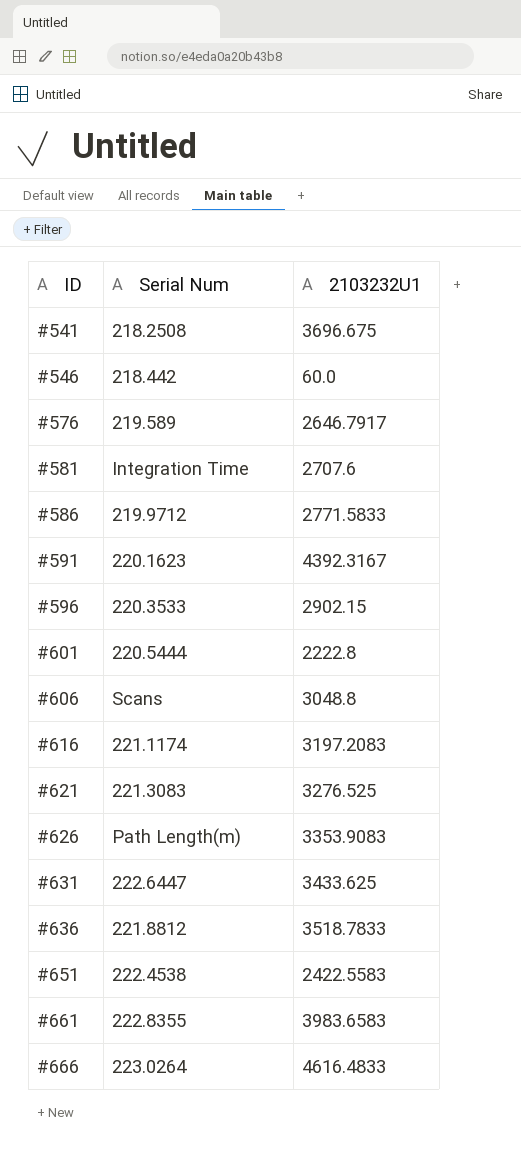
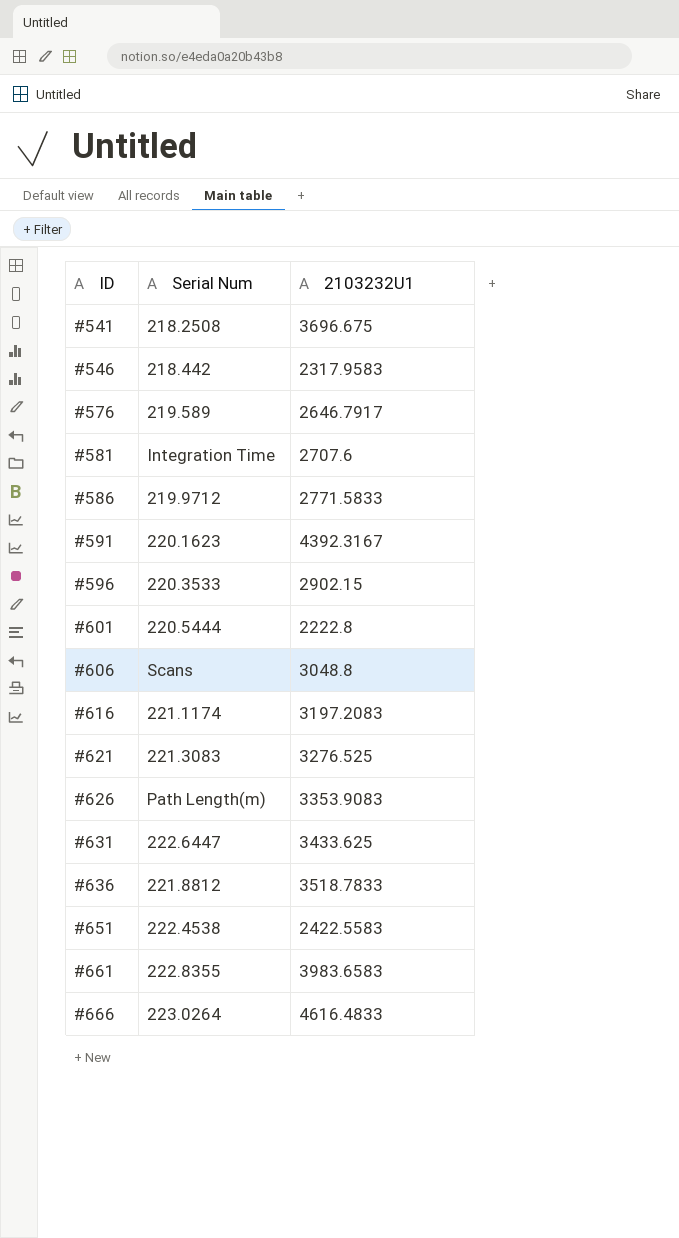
#546 | 2103232U1: 60.0 -> 2317.9583

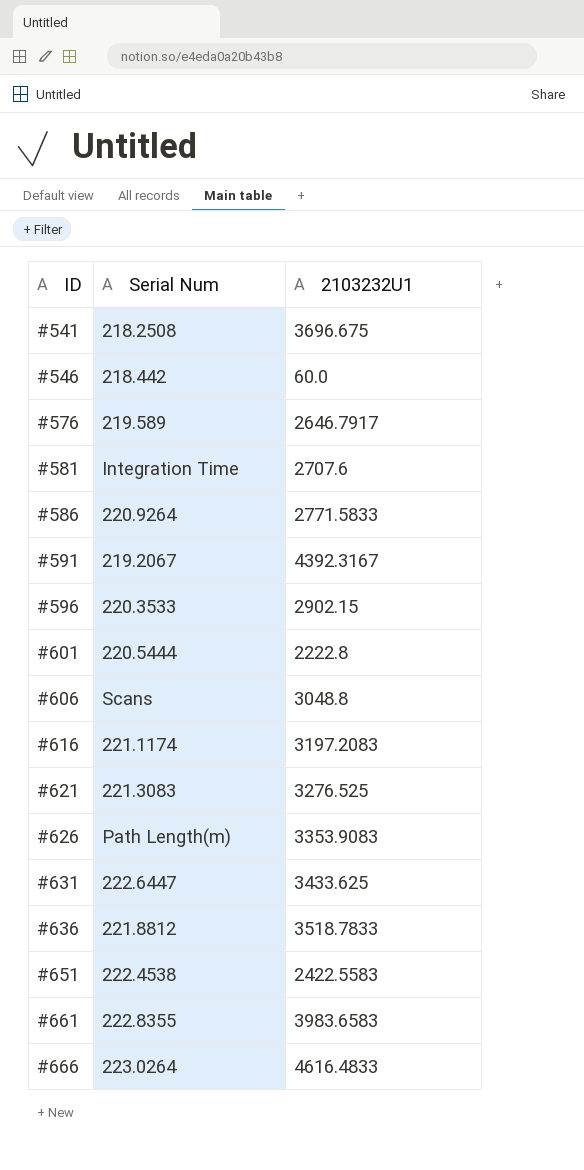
#546 | 2103232U1: 2317.9583 -> 60.0
#586 | Serial Num: 219.9712 -> 220.9264
#591 | Serial Num: 220.1623 -> 219.2067

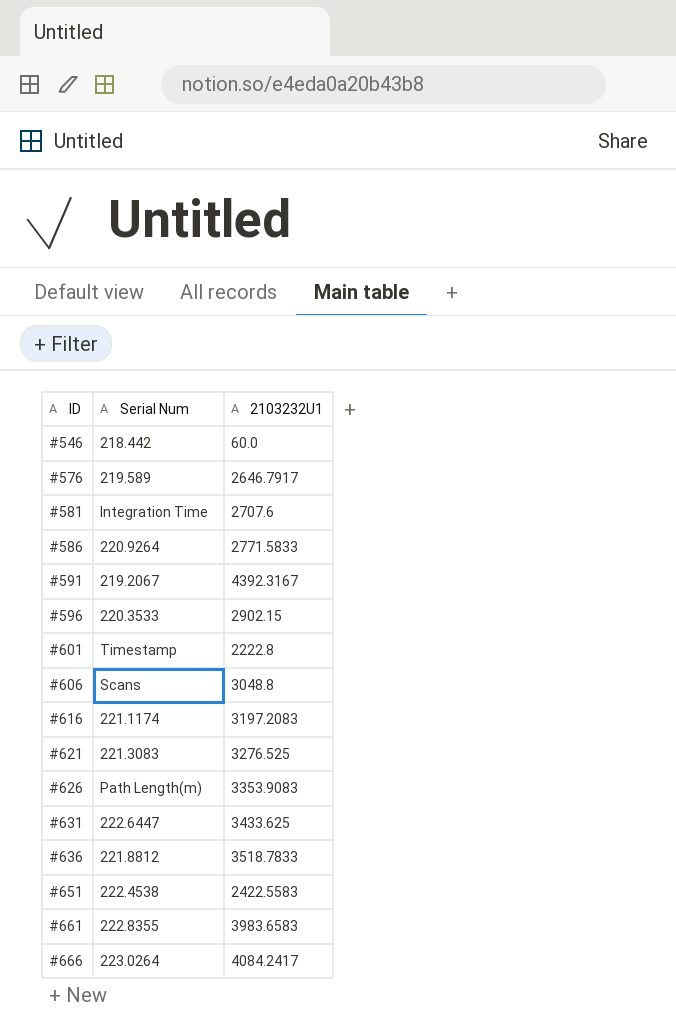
row #541: 218.2508 | 3696.675 -> none
#601 | Serial Num: 220.5444 -> Timestamp
#666 | 2103232U1: 4616.4833 -> 4084.2417

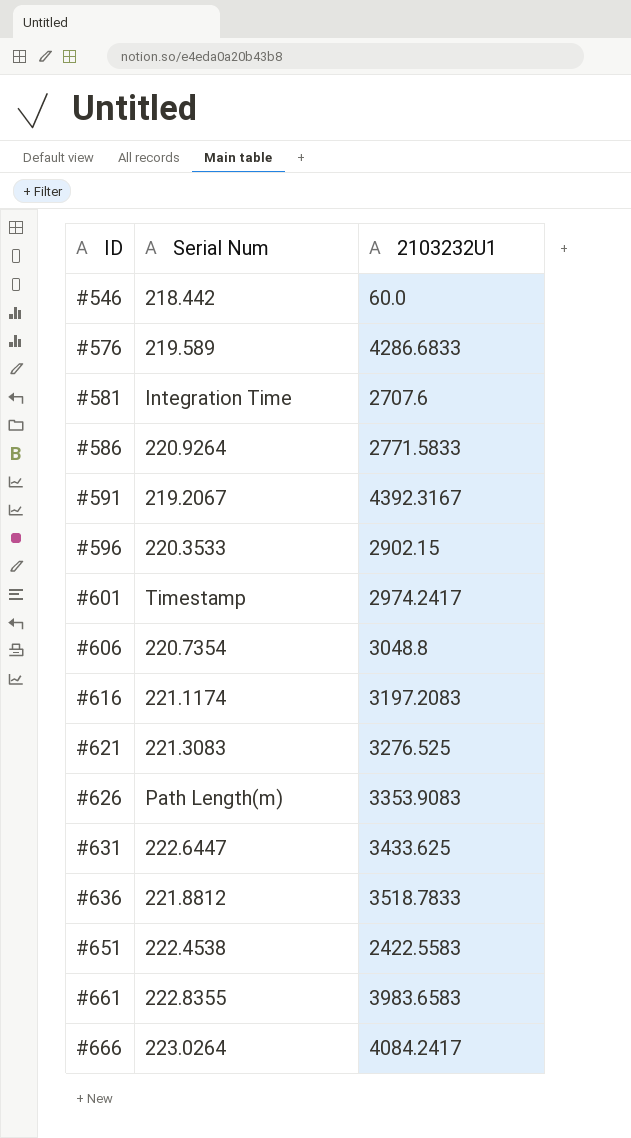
#576 | 2103232U1: 2646.7917 -> 4286.6833
#601 | 2103232U1: 2222.8 -> 2974.2417
#606 | Serial Num: Scans -> 220.7354

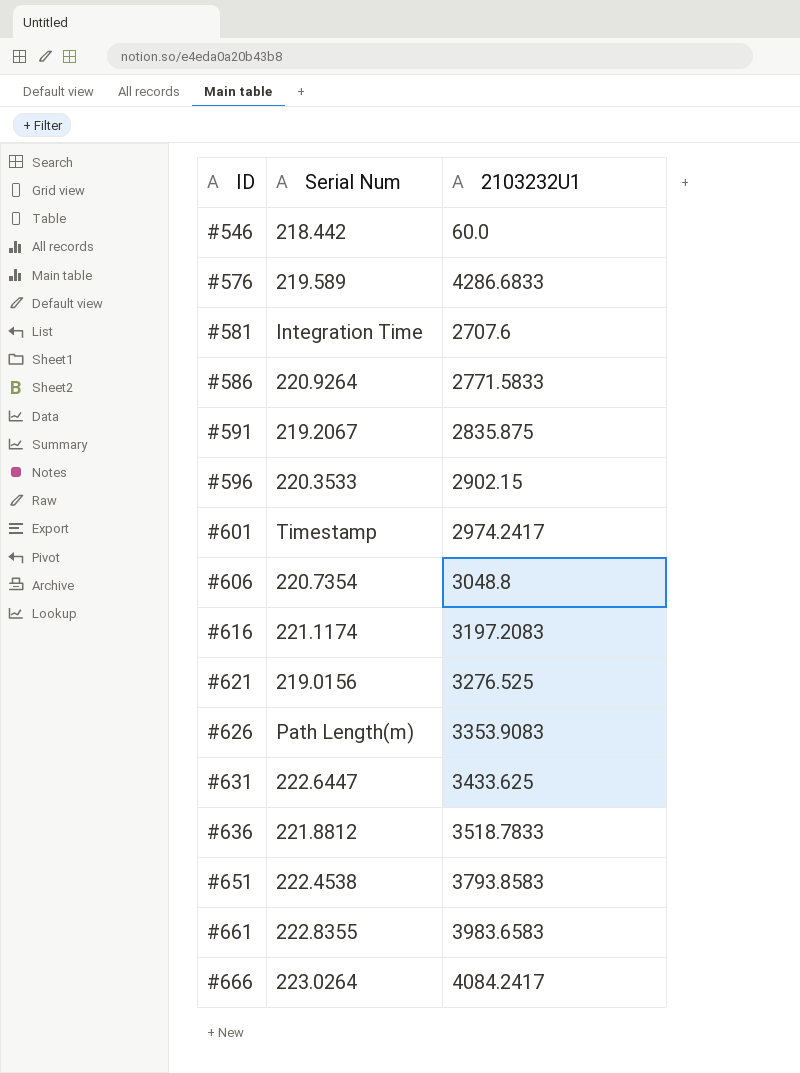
#591 | 2103232U1: 4392.3167 -> 2835.875
#621 | Serial Num: 221.3083 -> 219.0156
#651 | 2103232U1: 2422.5583 -> 3793.8583

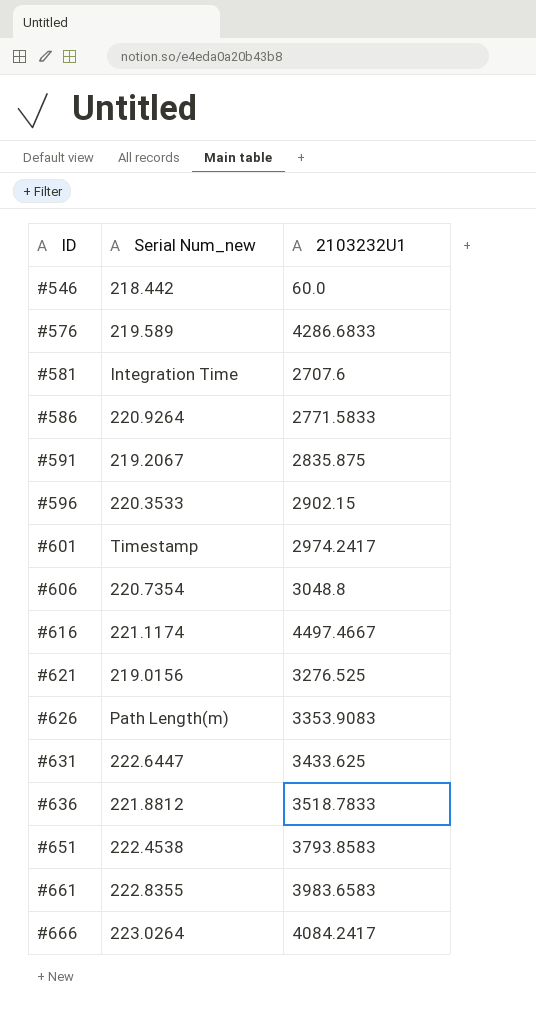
column name: Serial Num -> Serial Num_new
#616 | 2103232U1: 3197.2083 -> 4497.4667

